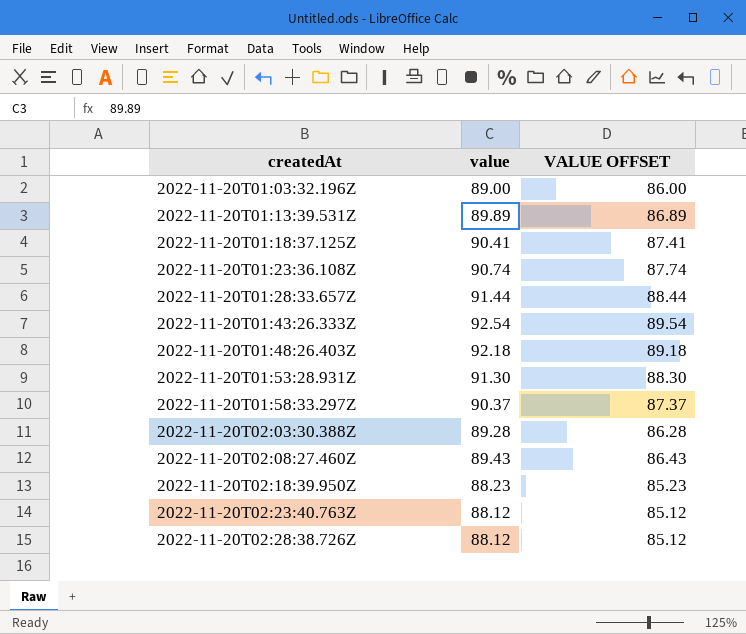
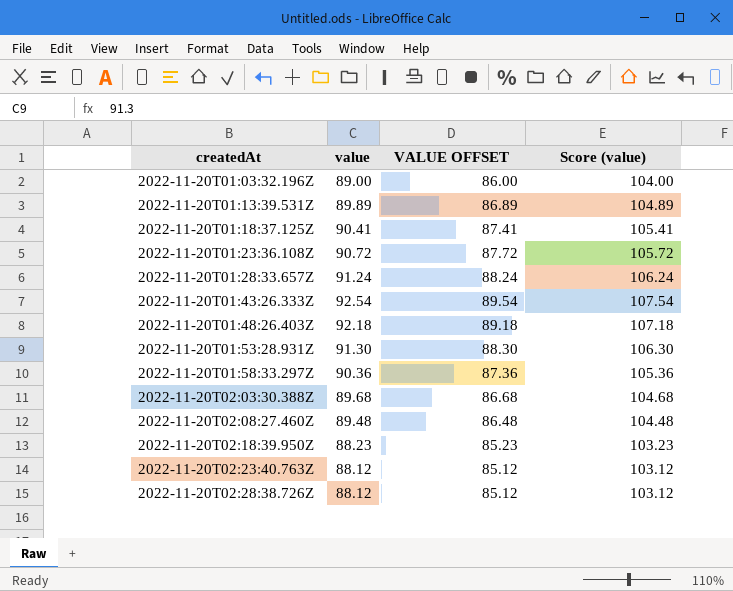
column Score (value) | formula: none -> [value] + 15
2022-11-20T01:23:36.108Z | value: 90.74 -> 90.72
2022-11-20T01:23:36.108Z | VALUE OFFSET: 87.74 -> 87.72
2022-11-20T01:28:33.657Z | value: 91.44 -> 91.24
2022-11-20T01:28:33.657Z | VALUE OFFSET: 88.44 -> 88.24
2022-11-20T01:58:33.297Z | value: 90.37 -> 90.36
2022-11-20T01:58:33.297Z | VALUE OFFSET: 87.37 -> 87.36
2022-11-20T02:03:30.388Z | value: 89.28 -> 89.68
2022-11-20T02:03:30.388Z | VALUE OFFSET: 86.28 -> 86.68
2022-11-20T02:08:27.460Z | value: 89.43 -> 89.48
2022-11-20T02:08:27.460Z | VALUE OFFSET: 86.43 -> 86.48

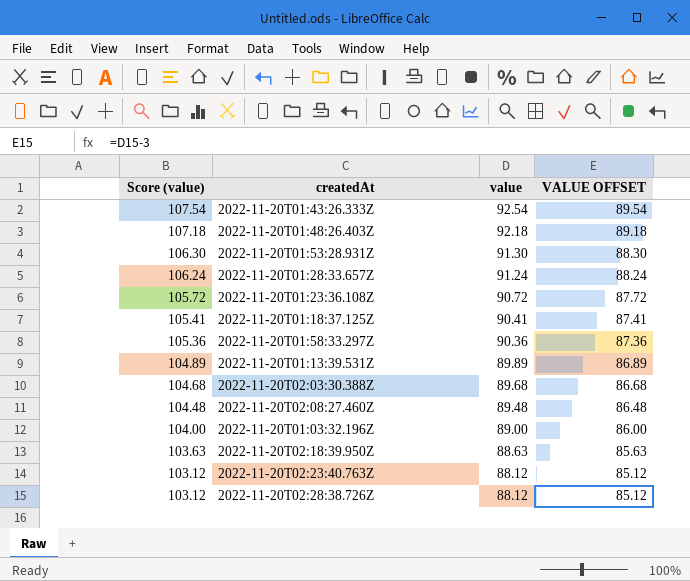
row order: createdAt ascending -> Score (value) descending
column Score (value) | position: 4 -> 1
2022-11-20T02:18:39.950Z | Score (value): 103.23 -> 103.63
2022-11-20T02:18:39.950Z | value: 88.23 -> 88.63
2022-11-20T02:18:39.950Z | VALUE OFFSET: 85.23 -> 85.63

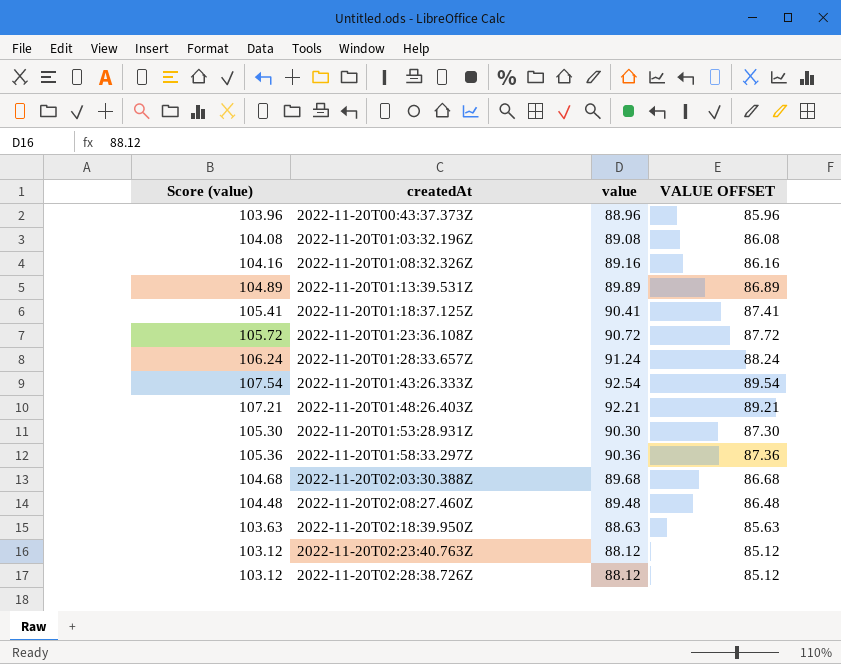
row order: Score (value) descending -> createdAt ascending
row 2022-11-20T00:43:37.373Z: none -> 103.96 | 88.96 | 85.96
2022-11-20T01:03:32.196Z | Score (value): 104.00 -> 104.08
2022-11-20T01:03:32.196Z | value: 89.00 -> 89.08
2022-11-20T01:03:32.196Z | VALUE OFFSET: 86.00 -> 86.08
row 2022-11-20T01:08:32.326Z: none -> 104.16 | 89.16 | 86.16
2022-11-20T01:48:26.403Z | Score (value): 107.18 -> 107.21
2022-11-20T01:48:26.403Z | value: 92.18 -> 92.21
2022-11-20T01:48:26.403Z | VALUE OFFSET: 89.18 -> 89.21
2022-11-20T01:53:28.931Z | Score (value): 106.30 -> 105.30
2022-11-20T01:53:28.931Z | value: 91.30 -> 90.30
2022-11-20T01:53:28.931Z | VALUE OFFSET: 88.30 -> 87.30

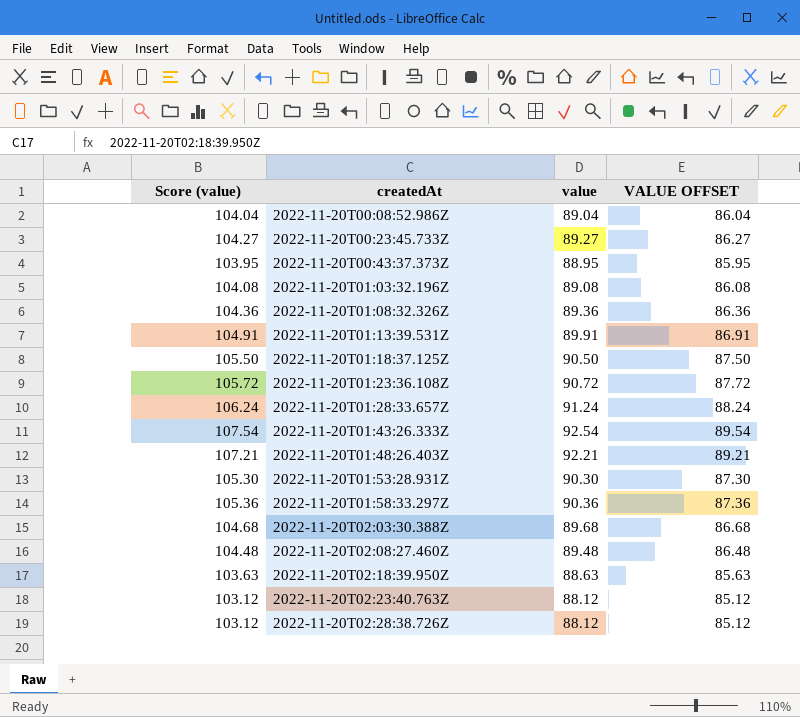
row 2022-11-20T00:08:52.986Z: none -> 104.04 | 89.04 | 86.04
row 2022-11-20T00:23:45.733Z: none -> 104.27 | 89.27 | 86.27
2022-11-20T00:43:37.373Z | Score (value): 103.96 -> 103.95
2022-11-20T00:43:37.373Z | value: 88.96 -> 88.95
2022-11-20T00:43:37.373Z | VALUE OFFSET: 85.96 -> 85.95
2022-11-20T01:08:32.326Z | Score (value): 104.16 -> 104.36
2022-11-20T01:08:32.326Z | value: 89.16 -> 89.36
2022-11-20T01:08:32.326Z | VALUE OFFSET: 86.16 -> 86.36
2022-11-20T01:13:39.531Z | Score (value): 104.89 -> 104.91
2022-11-20T01:13:39.531Z | value: 89.89 -> 89.91
2022-11-20T01:13:39.531Z | VALUE OFFSET: 86.89 -> 86.91
2022-11-20T01:18:37.125Z | Score (value): 105.41 -> 105.50
2022-11-20T01:18:37.125Z | value: 90.41 -> 90.50
2022-11-20T01:18:37.125Z | VALUE OFFSET: 87.41 -> 87.50

